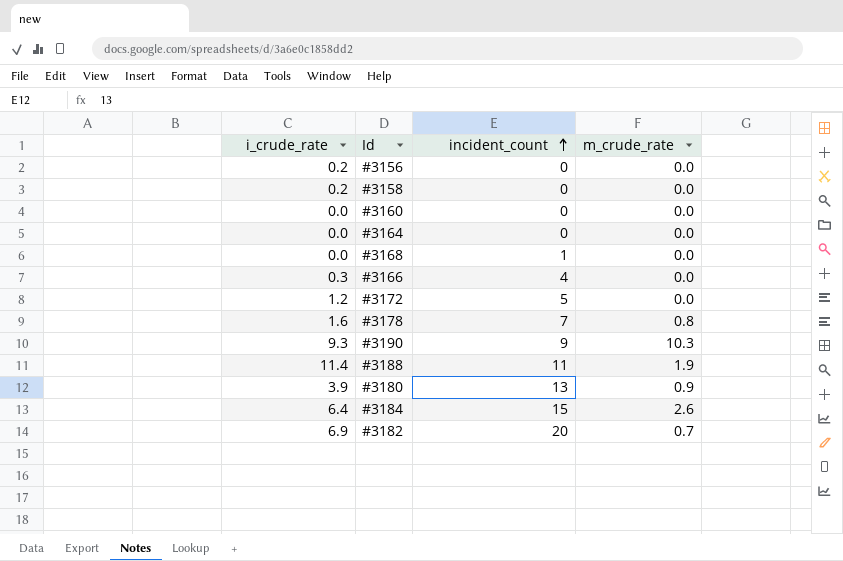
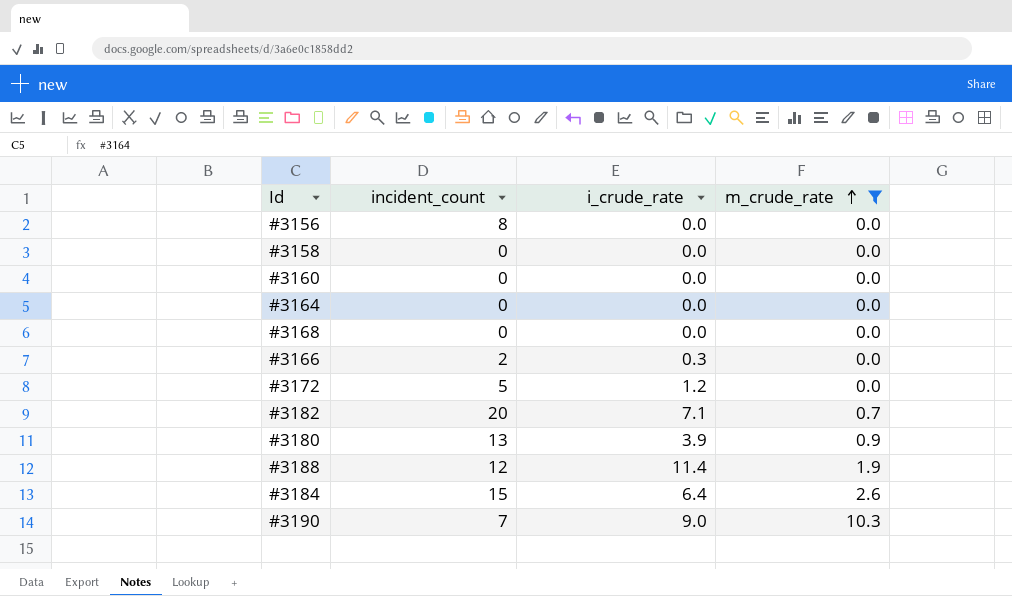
filter: none -> m_crude_rate != 0.8
row order: incident_count ascending -> m_crude_rate ascending
column i_crude_rate | position: 1 -> 3
#3156 | incident_count: 0 -> 8
#3156 | i_crude_rate: 0.2 -> 0.0
#3158 | i_crude_rate: 0.2 -> 0.0
#3168 | incident_count: 1 -> 0
#3166 | incident_count: 4 -> 2
#3182 | i_crude_rate: 6.9 -> 7.1
#3188 | incident_count: 11 -> 12
#3190 | incident_count: 9 -> 7
#3190 | i_crude_rate: 9.3 -> 9.0

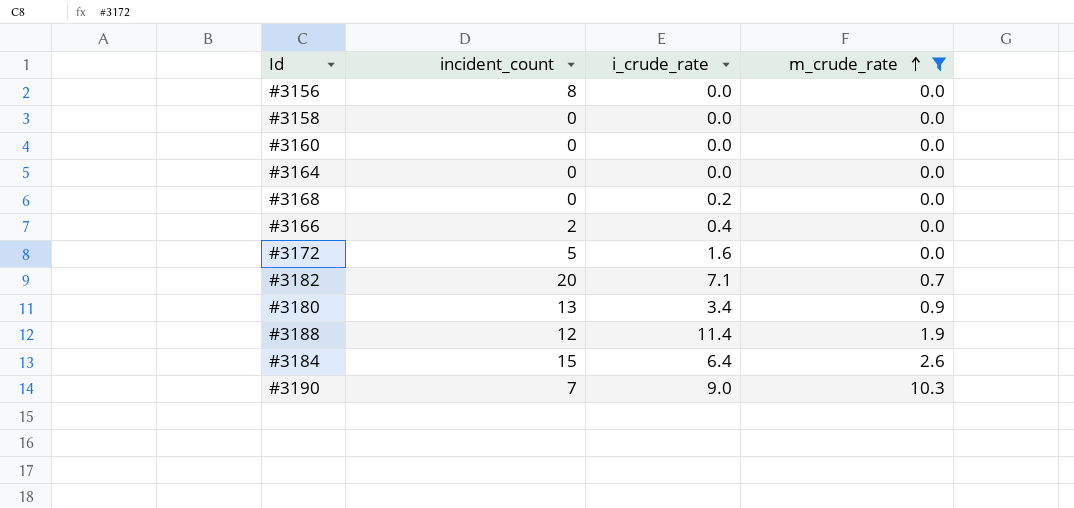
#3168 | i_crude_rate: 0.0 -> 0.2
#3166 | i_crude_rate: 0.3 -> 0.4
#3172 | i_crude_rate: 1.2 -> 1.6
#3180 | i_crude_rate: 3.9 -> 3.4

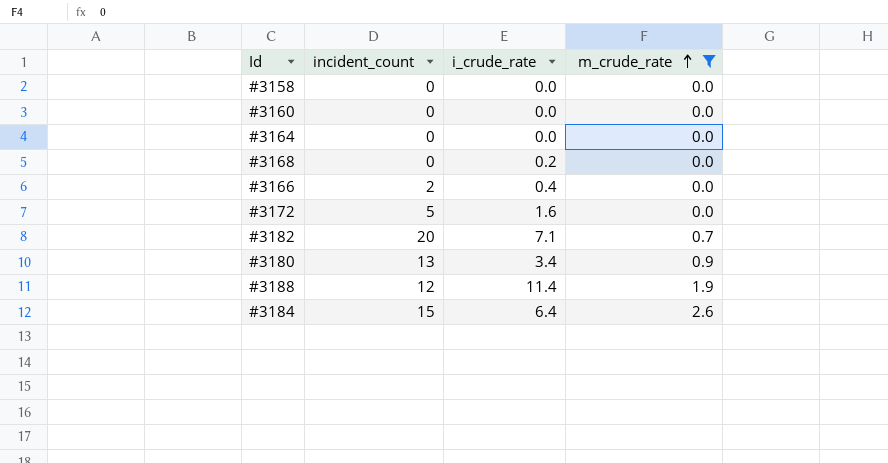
row #3156: 8 | 0.0 | 0.0 -> none
row #3190: 7 | 9.0 | 10.3 -> none

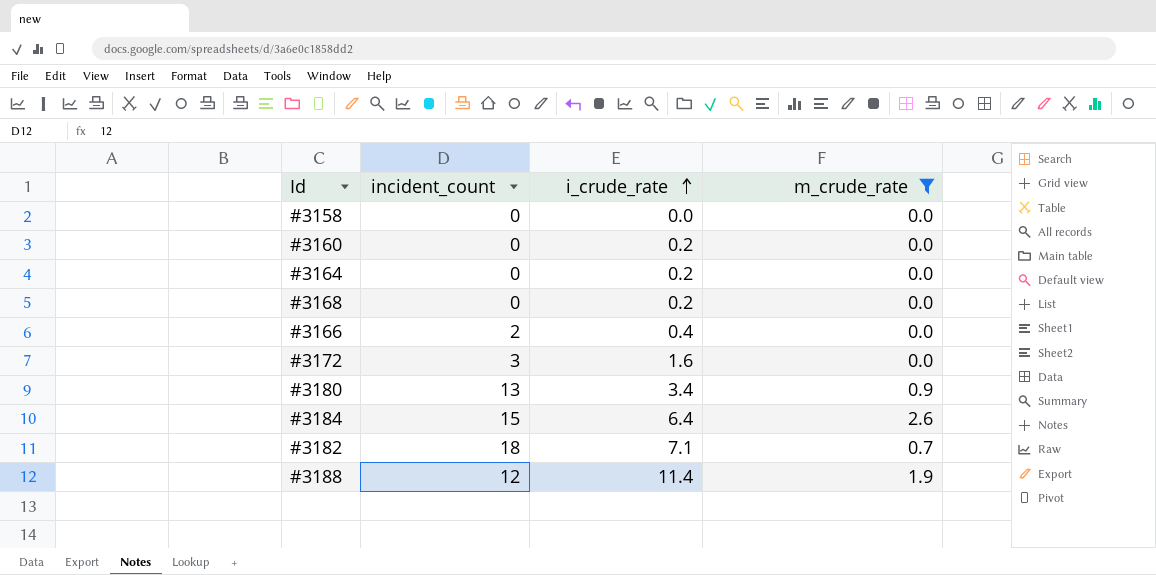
row order: m_crude_rate ascending -> i_crude_rate ascending
#3160 | i_crude_rate: 0.0 -> 0.2
#3164 | i_crude_rate: 0.0 -> 0.2
#3172 | incident_count: 5 -> 3
#3182 | incident_count: 20 -> 18

